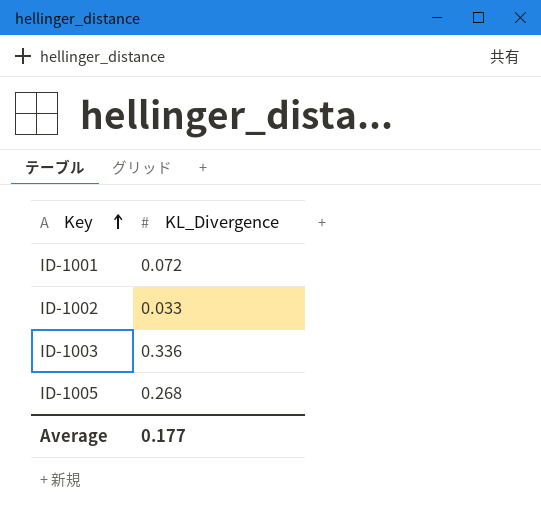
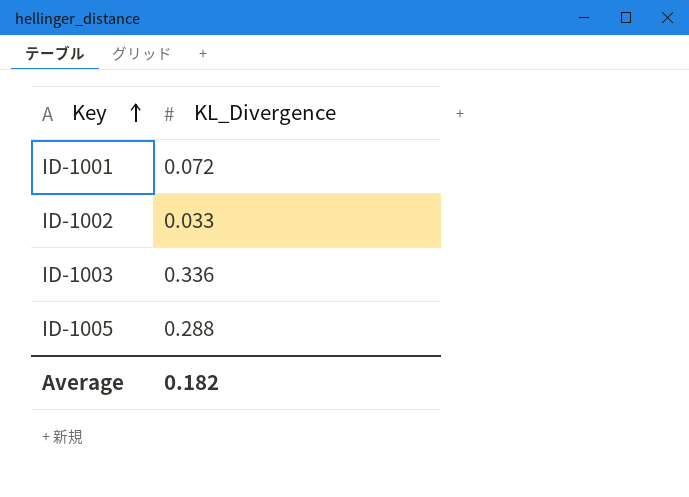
ID-1005 | KL_Divergence: 0.268 -> 0.288
Average | KL_Divergence: 0.177 -> 0.182

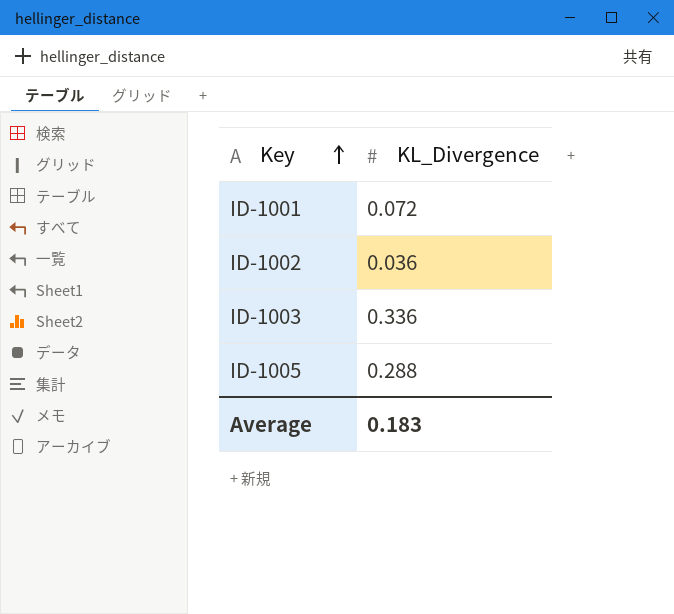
ID-1002 | KL_Divergence: 0.033 -> 0.036
Average | KL_Divergence: 0.182 -> 0.183

